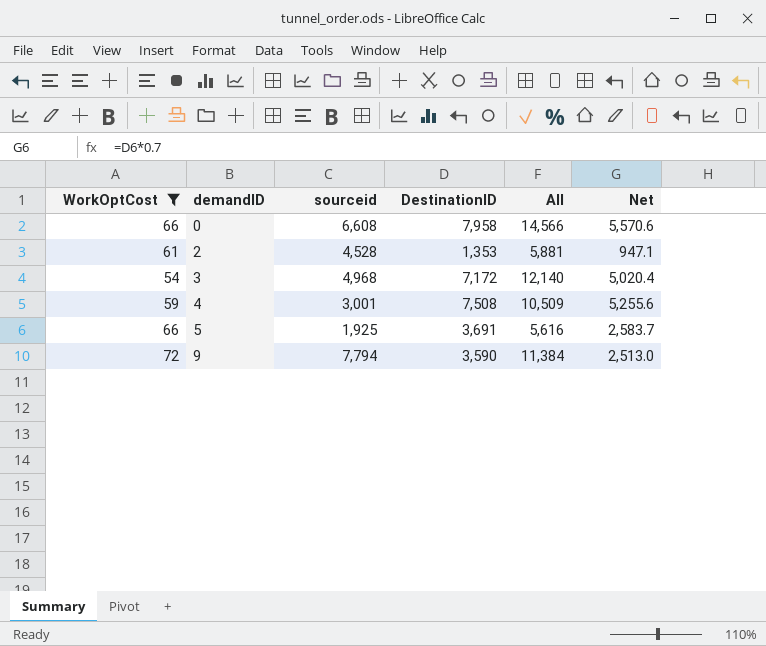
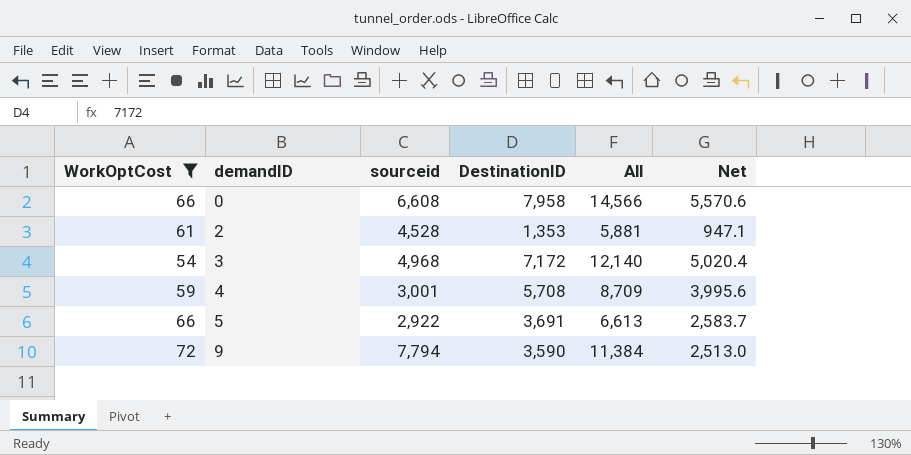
4 | DestinationID: 7,508 -> 5,708
4 | All: 10,509 -> 8,709
4 | Net: 5,255.6 -> 3,995.6
5 | sourceid: 1,925 -> 2,922
5 | All: 5,616 -> 6,613

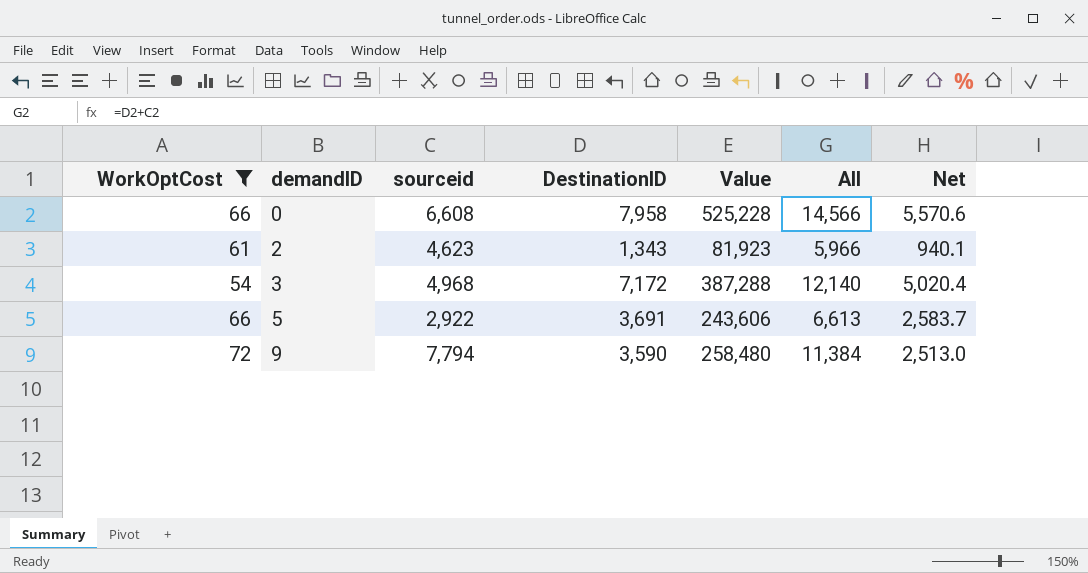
column Value | formula: none -> [WorkOptCost] * [DestinationID]
row 4: 59 | 3,001 | 5,708 | 8,709 | 3,995.6 -> none
2 | sourceid: 4,528 -> 4,623
2 | DestinationID: 1,353 -> 1,343
2 | All: 5,881 -> 5,966
2 | Net: 947.1 -> 940.1

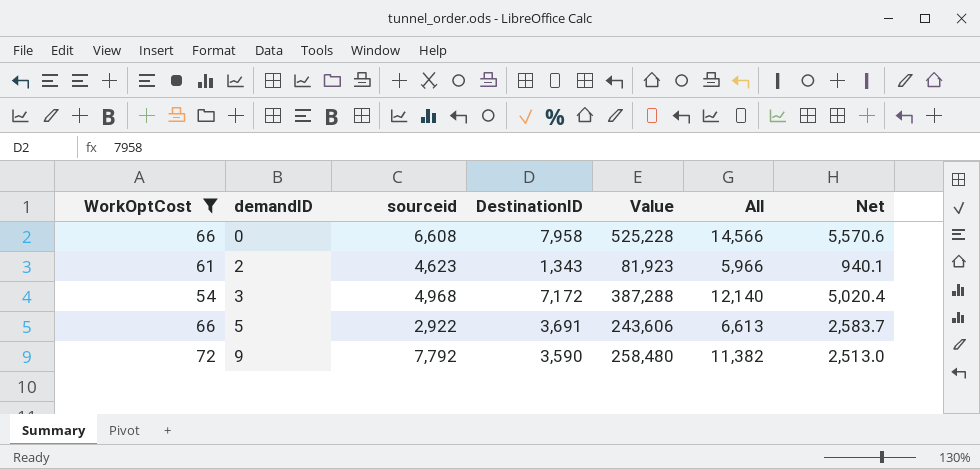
9 | sourceid: 7,794 -> 7,792
9 | All: 11,384 -> 11,382

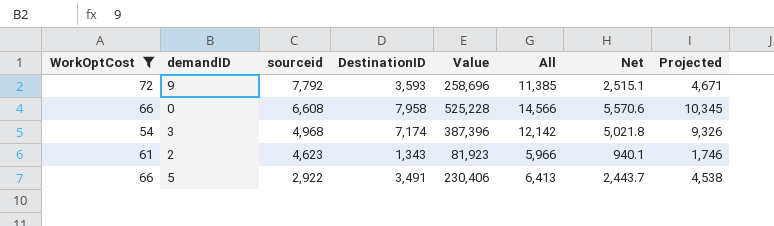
row order: demandID ascending -> sourceid descending
column Projected | formula: none -> [DestinationID] * 1.3
9 | DestinationID: 3,590 -> 3,593
9 | Value: 258,480 -> 258,696
9 | All: 11,382 -> 11,385
9 | Net: 2,513.0 -> 2,515.1
3 | DestinationID: 7,172 -> 7,174
3 | Value: 387,288 -> 387,396
3 | All: 12,140 -> 12,142
3 | Net: 5,020.4 -> 5,021.8
5 | DestinationID: 3,691 -> 3,491
5 | Value: 243,606 -> 230,406
5 | All: 6,613 -> 6,413
5 | Net: 2,583.7 -> 2,443.7

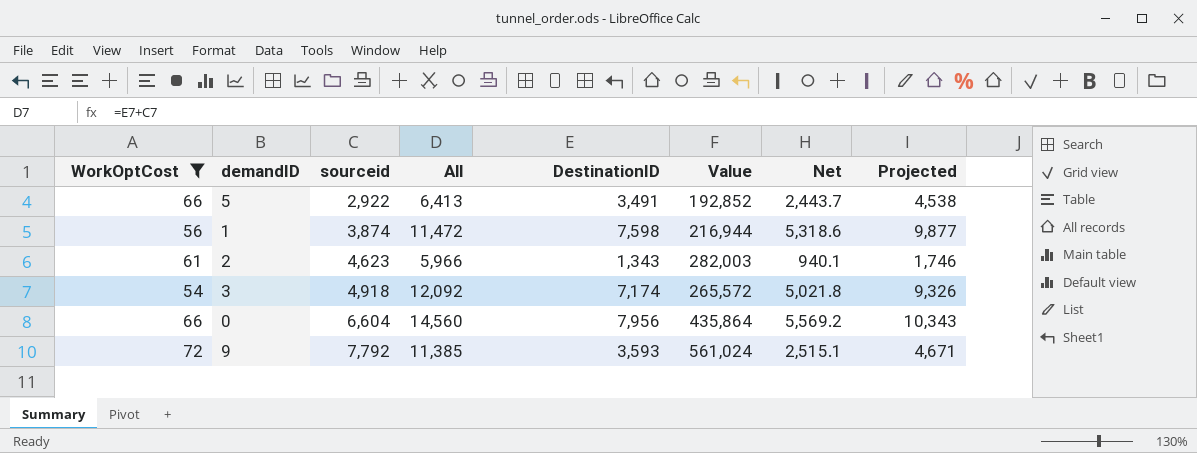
row order: sourceid descending -> sourceid ascending
column All | position: 6 -> 4
column Value | formula: [WorkOptCost] * [DestinationID] -> [WorkOptCost] * [sourceid]
row 1: none -> 56 | 3,874 | 11,472 | 7,598 | 216,944 | 5,318.6 | 9,877
3 | sourceid: 4,968 -> 4,918
3 | All: 12,142 -> 12,092
0 | sourceid: 6,608 -> 6,604
0 | All: 14,566 -> 14,560
0 | DestinationID: 7,958 -> 7,956
0 | Net: 5,570.6 -> 5,569.2
0 | Projected: 10,345 -> 10,343

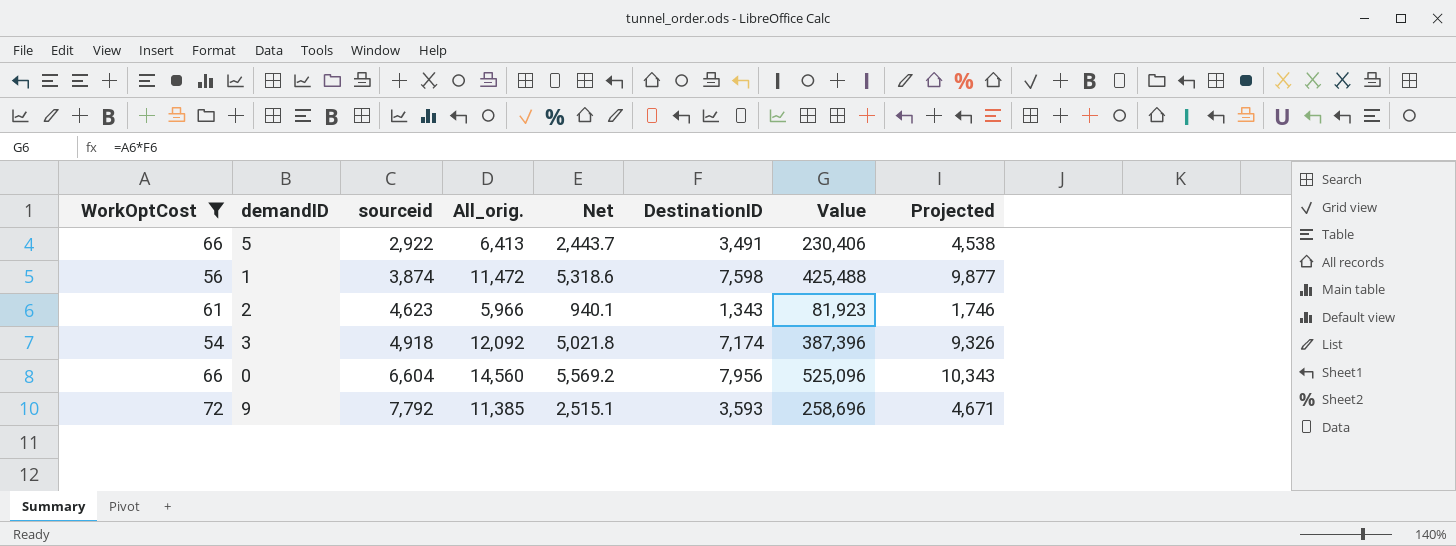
column name: All -> All_orig.
column Net | position: 7 -> 5
column Value | formula: [WorkOptCost] * [sourceid] -> [WorkOptCost] * [DestinationID]

